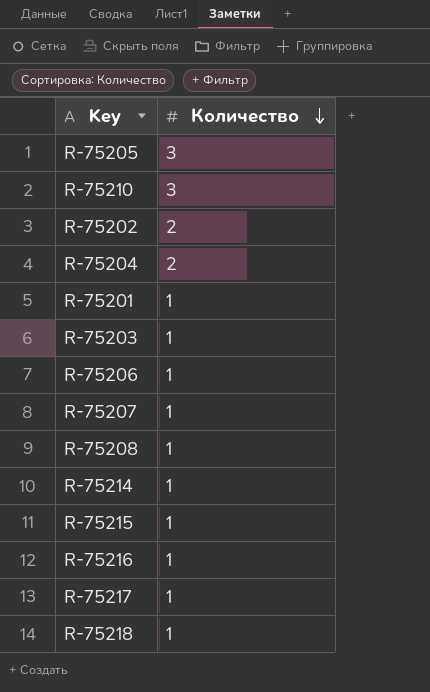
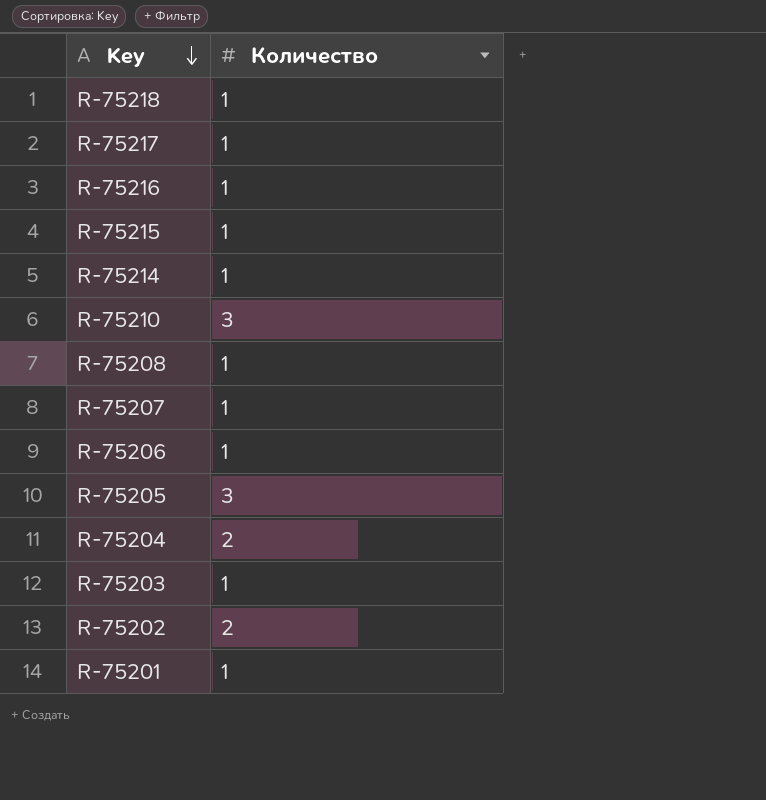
row order: Количество descending -> Key descending

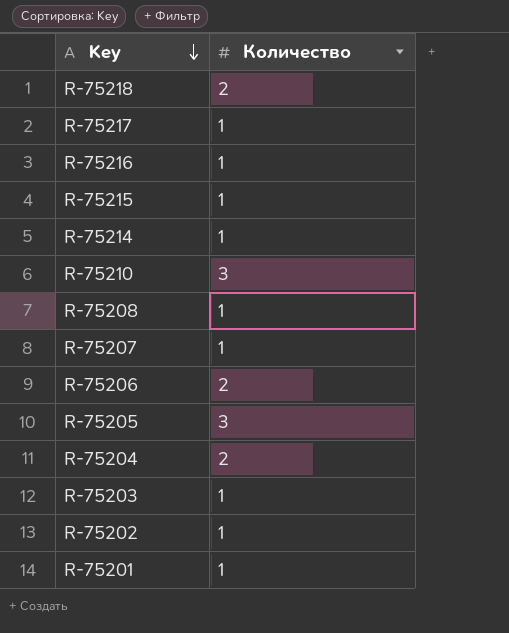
R-75218 | Количество: 1 -> 2
R-75206 | Количество: 1 -> 2
R-75202 | Количество: 2 -> 1

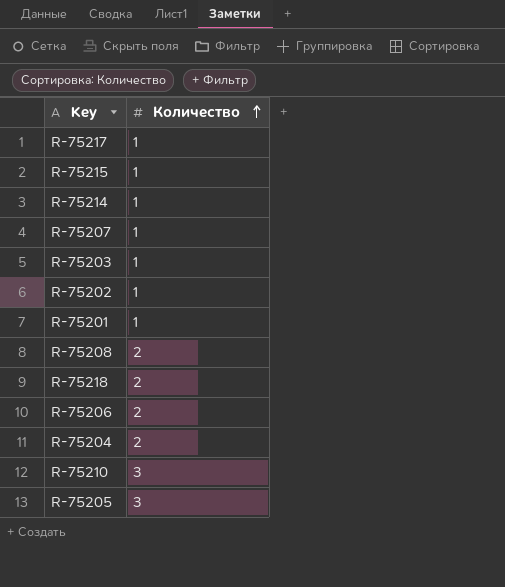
row order: Key descending -> Количество ascending
row R-75216: 1 -> none
R-75208 | Количество: 1 -> 2

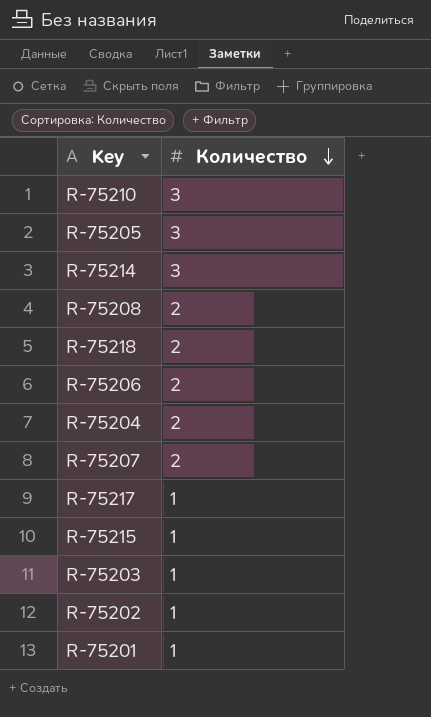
row order: Количество ascending -> Количество descending
R-75214 | Количество: 1 -> 3
R-75207 | Количество: 1 -> 2

